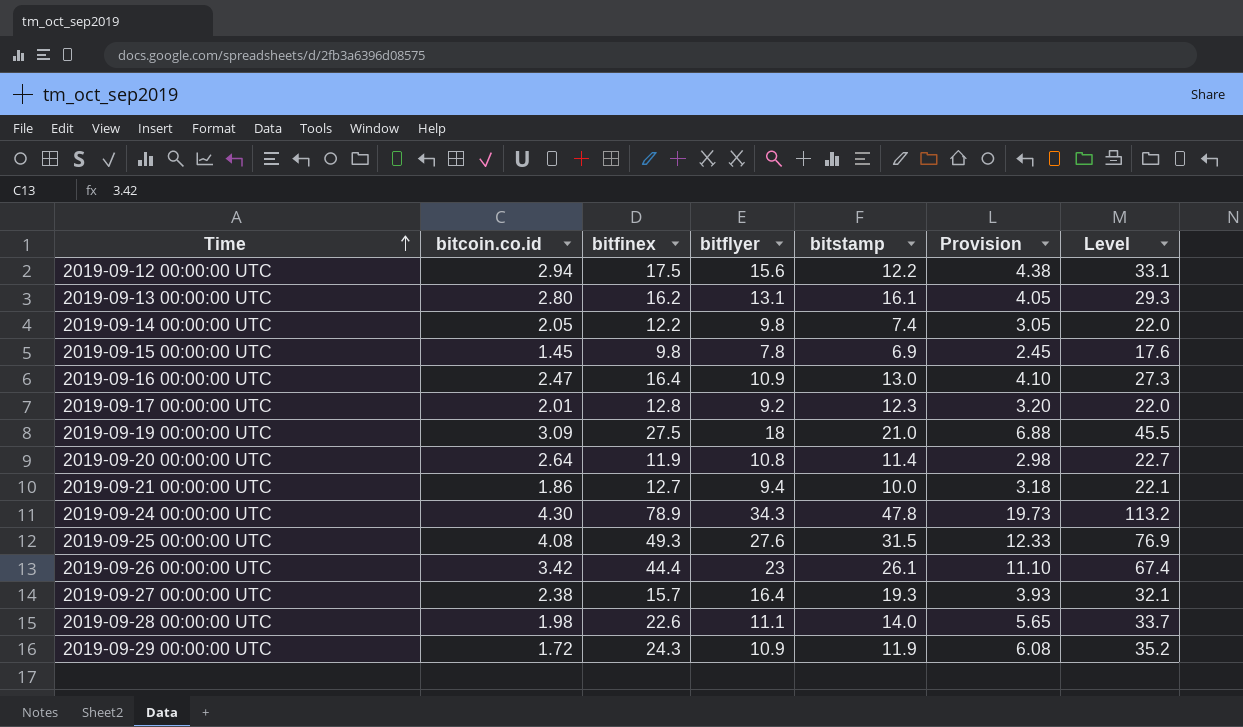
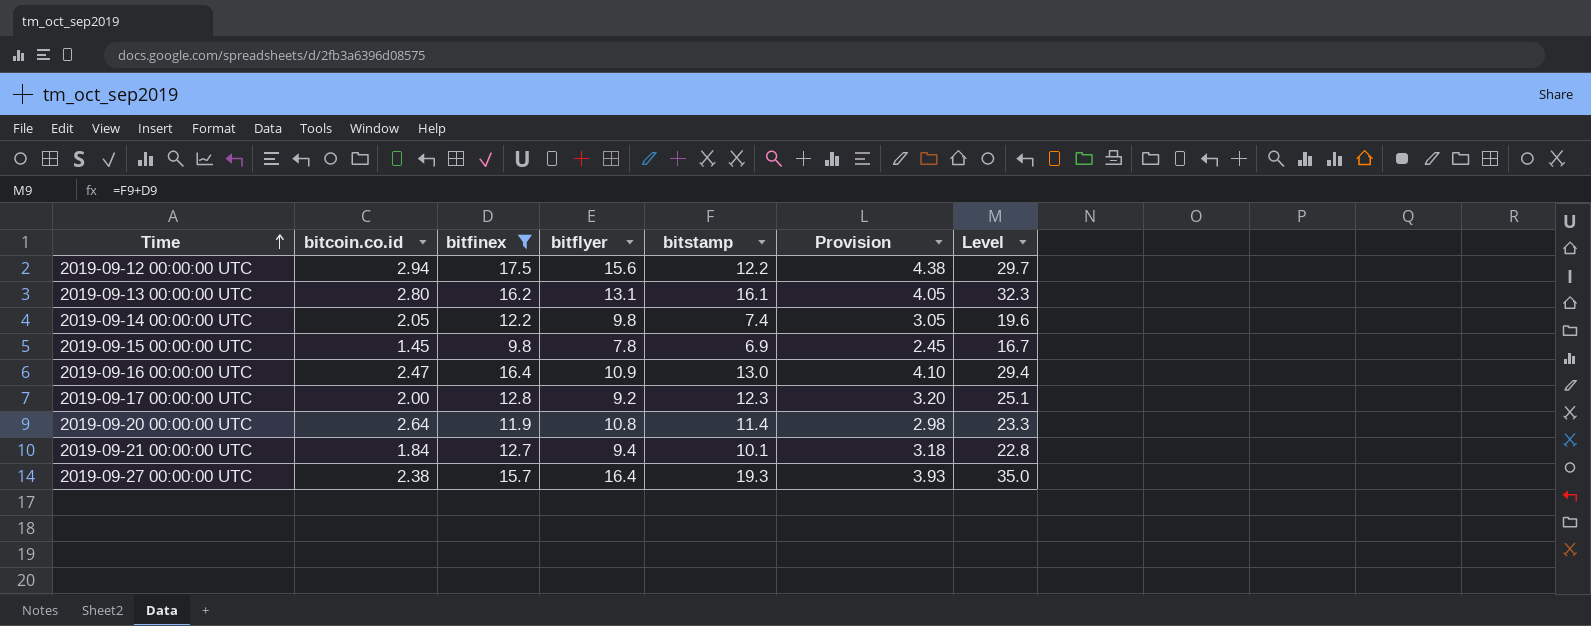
filter: none -> bitfinex <= 17.5
column Level | formula: [bitfinex] + [bitflyer] -> [bitfinex] + [bitstamp]
2019-09-17 00:00:00 UTC | bitcoin.co.id: 2.01 -> 2.00
2019-09-21 00:00:00 UTC | bitcoin.co.id: 1.86 -> 1.84
2019-09-21 00:00:00 UTC | bitstamp: 10.0 -> 10.1

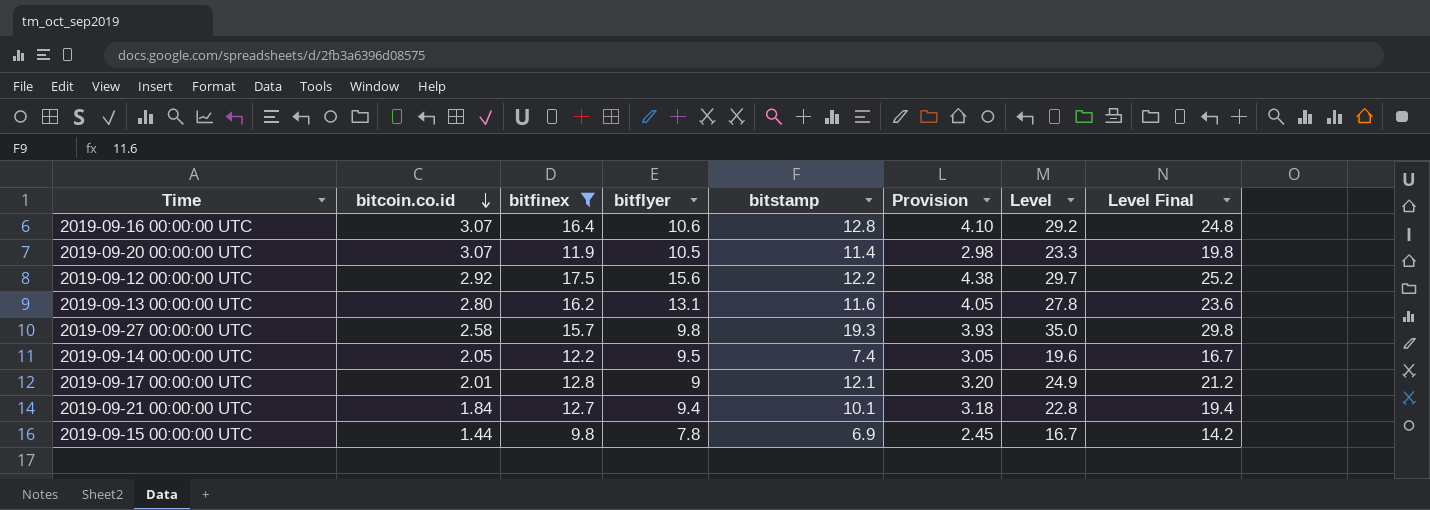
row order: Time ascending -> bitcoin.co.id descending
column Level Final | formula: none -> [Level] * 0.85
2019-09-16 00:00:00 UTC | bitcoin.co.id: 2.47 -> 3.07
2019-09-16 00:00:00 UTC | bitflyer: 10.9 -> 10.6
2019-09-16 00:00:00 UTC | bitstamp: 13.0 -> 12.8
2019-09-16 00:00:00 UTC | Level: 29.4 -> 29.2
2019-09-20 00:00:00 UTC | bitcoin.co.id: 2.64 -> 3.07
2019-09-20 00:00:00 UTC | bitflyer: 10.8 -> 10.5
2019-09-12 00:00:00 UTC | bitcoin.co.id: 2.94 -> 2.92
2019-09-13 00:00:00 UTC | bitstamp: 16.1 -> 11.6
2019-09-13 00:00:00 UTC | Level: 32.3 -> 27.8
2019-09-27 00:00:00 UTC | bitcoin.co.id: 2.38 -> 2.58
2019-09-27 00:00:00 UTC | bitflyer: 16.4 -> 9.8
2019-09-14 00:00:00 UTC | bitflyer: 9.8 -> 9.5
2019-09-17 00:00:00 UTC | bitcoin.co.id: 2.00 -> 2.01
2019-09-17 00:00:00 UTC | bitflyer: 9.2 -> 9
2019-09-17 00:00:00 UTC | bitstamp: 12.3 -> 12.1
2019-09-17 00:00:00 UTC | Level: 25.1 -> 24.9
2019-09-15 00:00:00 UTC | bitcoin.co.id: 1.45 -> 1.44

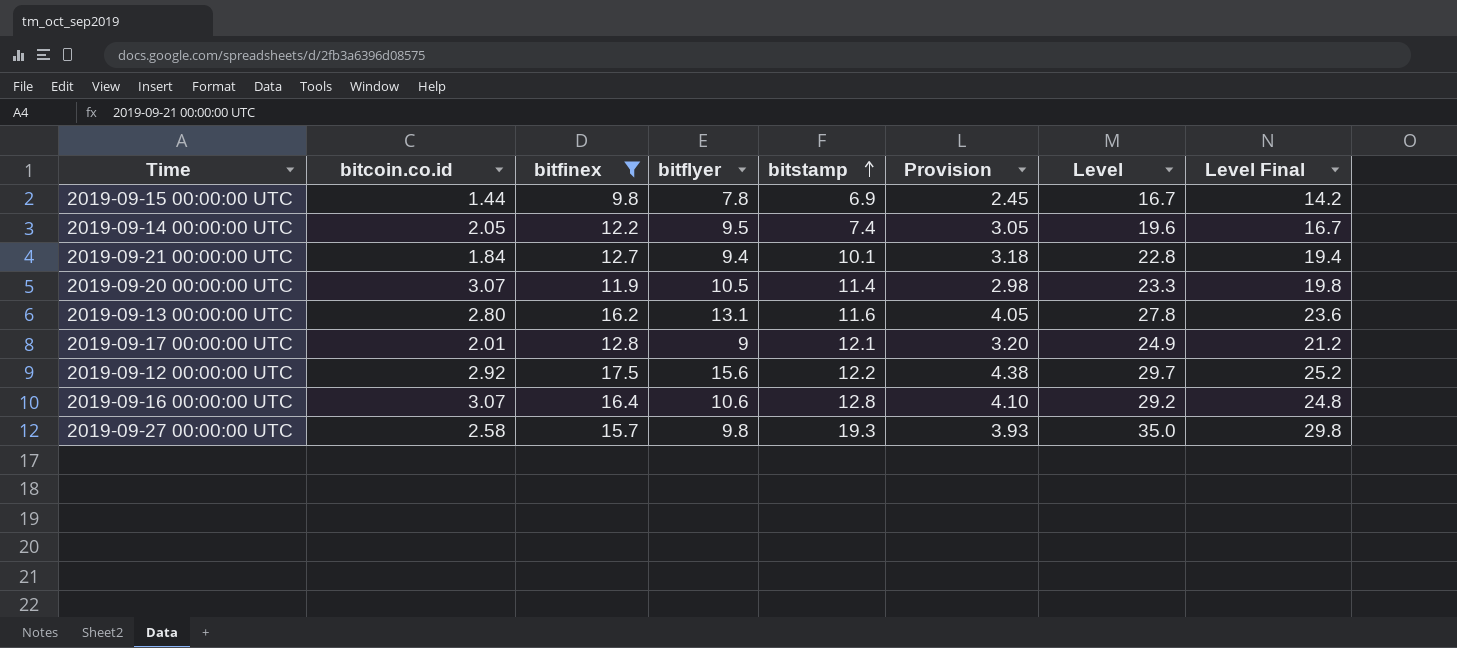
row order: bitcoin.co.id descending -> bitstamp ascending

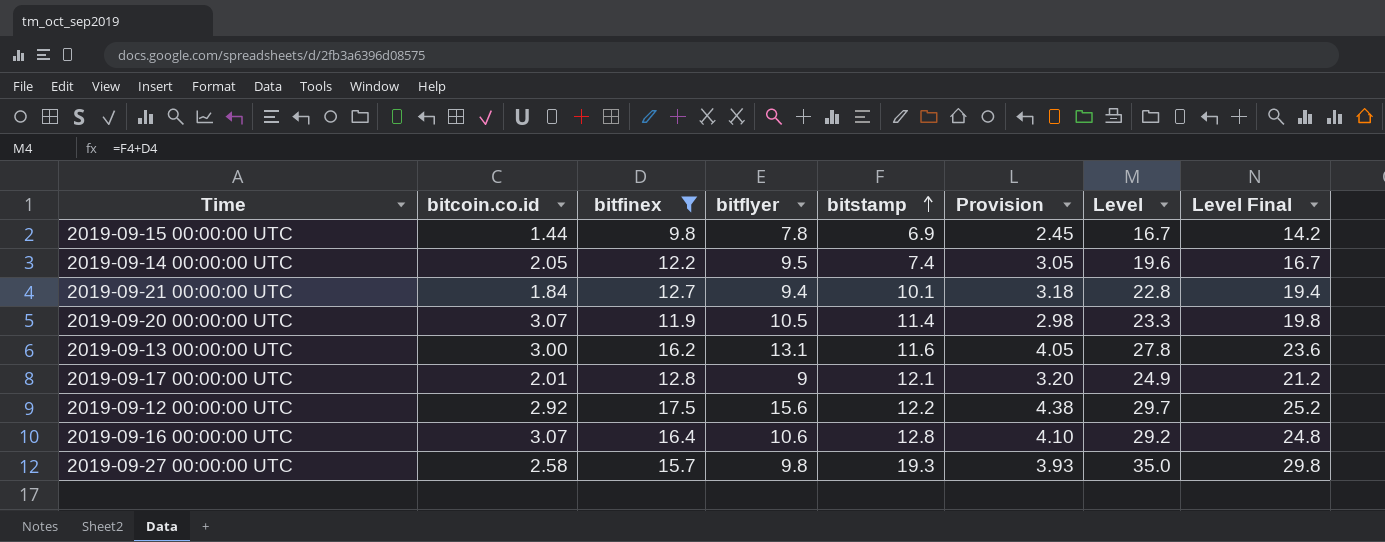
2019-09-13 00:00:00 UTC | bitcoin.co.id: 2.80 -> 3.00

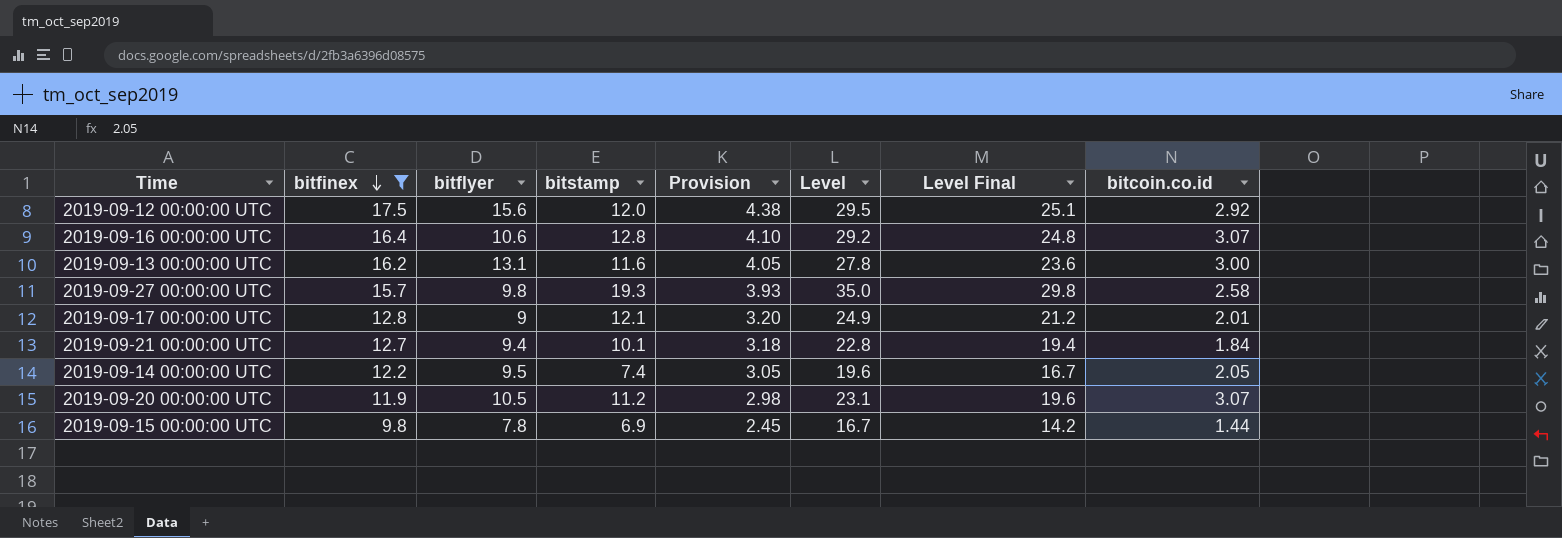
row order: bitstamp ascending -> bitfinex descending
column bitcoin.co.id | position: 2 -> 8
2019-09-12 00:00:00 UTC | bitstamp: 12.2 -> 12.0
2019-09-12 00:00:00 UTC | Level: 29.7 -> 29.5
2019-09-12 00:00:00 UTC | Level Final: 25.2 -> 25.1
2019-09-20 00:00:00 UTC | bitstamp: 11.4 -> 11.2
2019-09-20 00:00:00 UTC | Level: 23.3 -> 23.1
2019-09-20 00:00:00 UTC | Level Final: 19.8 -> 19.6

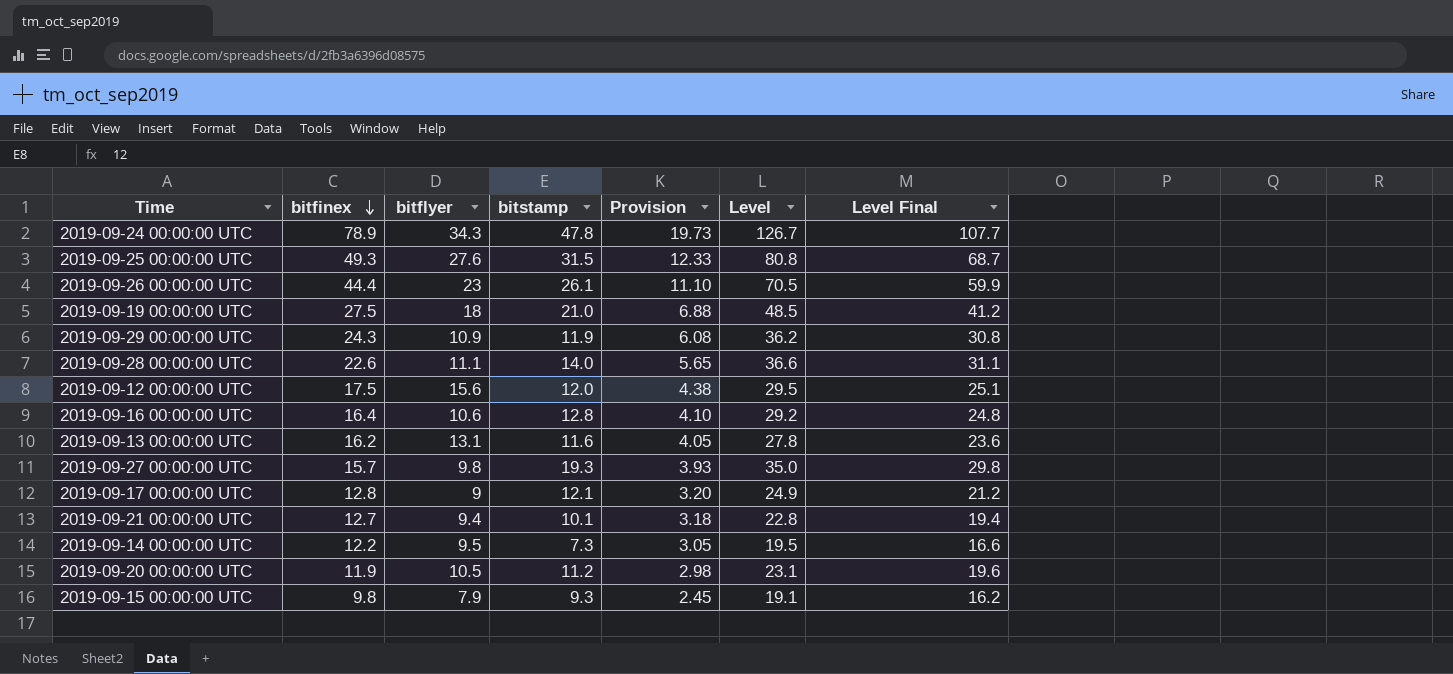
filter: bitfinex <= 17.5 -> none
column bitcoin.co.id | position: 8 -> none
2019-09-14 00:00:00 UTC | bitstamp: 7.4 -> 7.3
2019-09-14 00:00:00 UTC | Level: 19.6 -> 19.5
2019-09-14 00:00:00 UTC | Level Final: 16.7 -> 16.6
2019-09-15 00:00:00 UTC | bitflyer: 7.8 -> 7.9
2019-09-15 00:00:00 UTC | bitstamp: 6.9 -> 9.3
2019-09-15 00:00:00 UTC | Level: 16.7 -> 19.1
2019-09-15 00:00:00 UTC | Level Final: 14.2 -> 16.2

